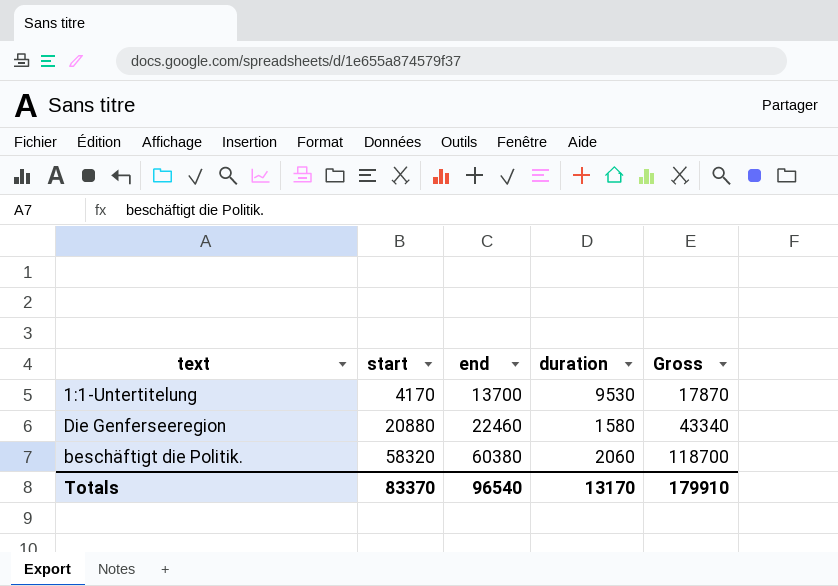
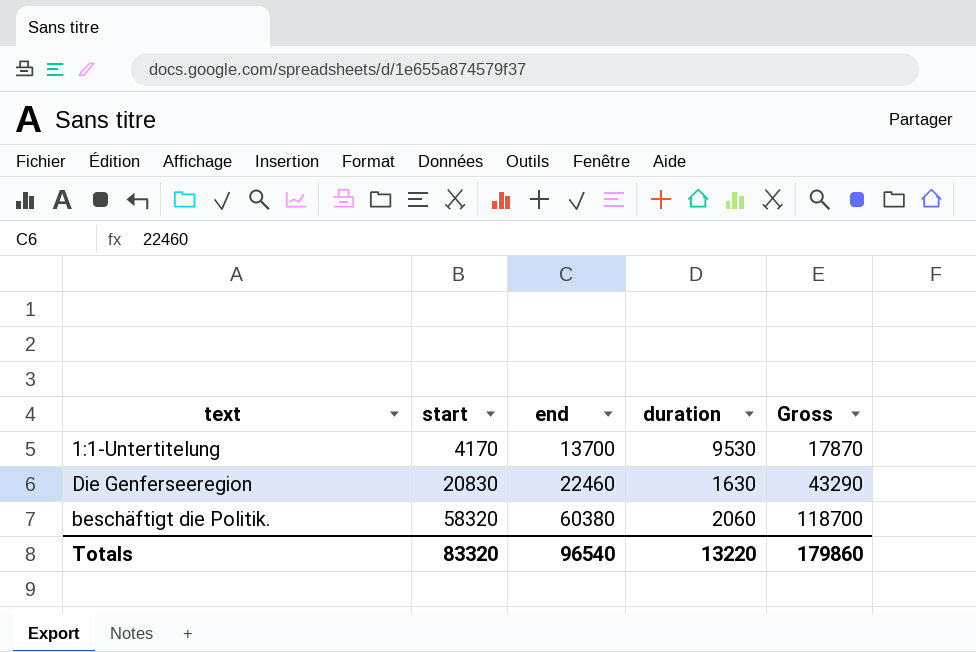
Die Genferseeregion | start: 20880 -> 20830
Die Genferseeregion | duration: 1580 -> 1630
Die Genferseeregion | Gross: 43340 -> 43290
Totals | start: 83370 -> 83320
Totals | duration: 13170 -> 13220
Totals | Gross: 179910 -> 179860

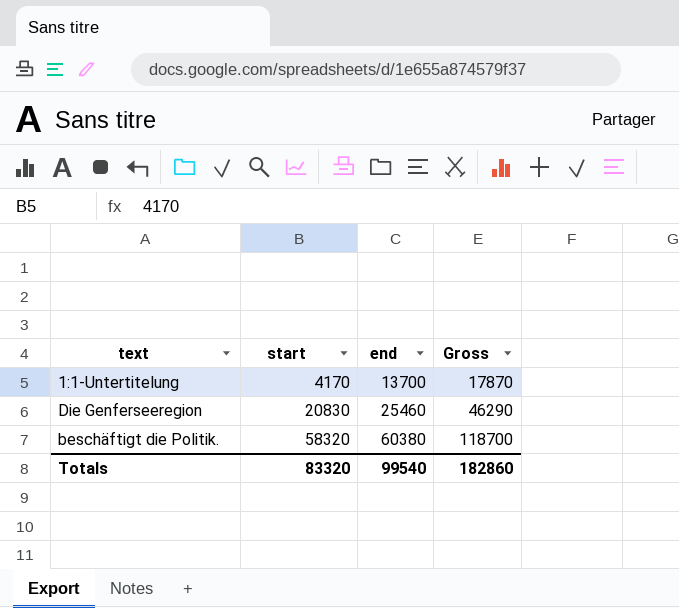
column duration | formula: [end] - [start] -> none
Die Genferseeregion | end: 22460 -> 25460
Die Genferseeregion | Gross: 43290 -> 46290
Totals | end: 96540 -> 99540
Totals | Gross: 179860 -> 182860

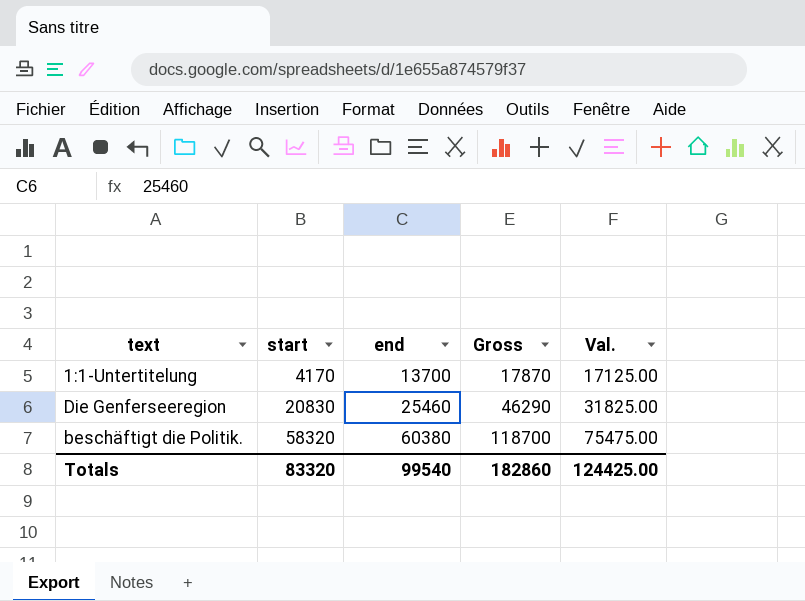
column Val. | formula: none -> [end] * 1.25

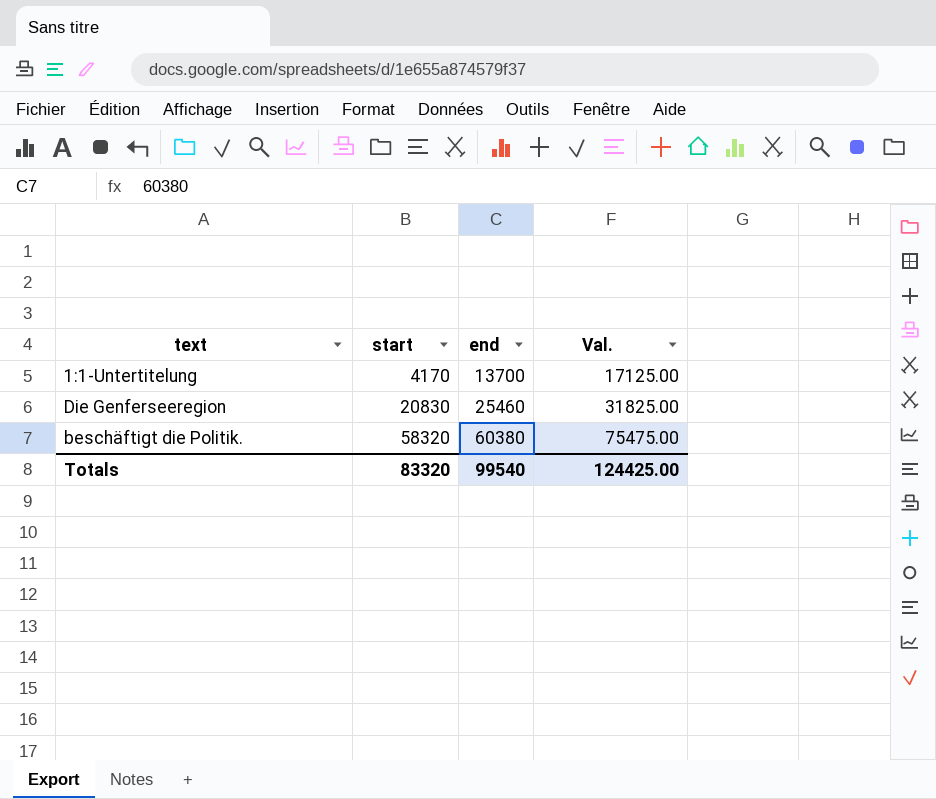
column Gross | formula: [start] + [end] -> none

